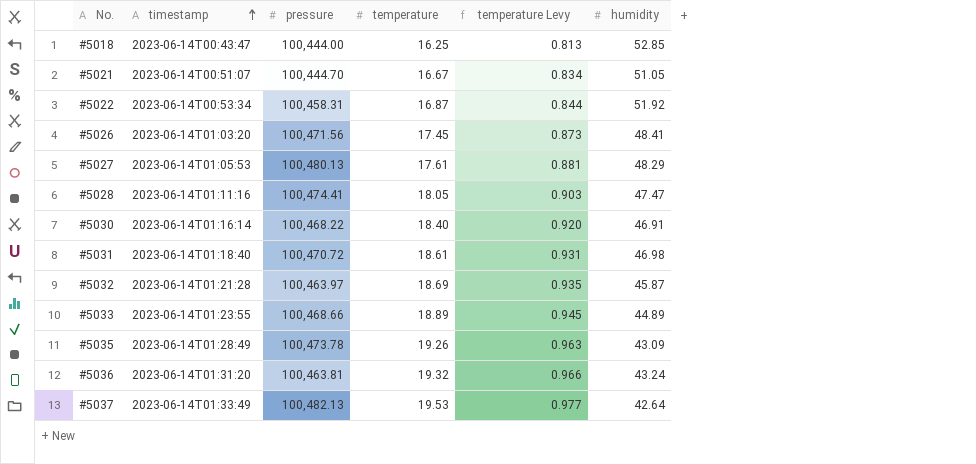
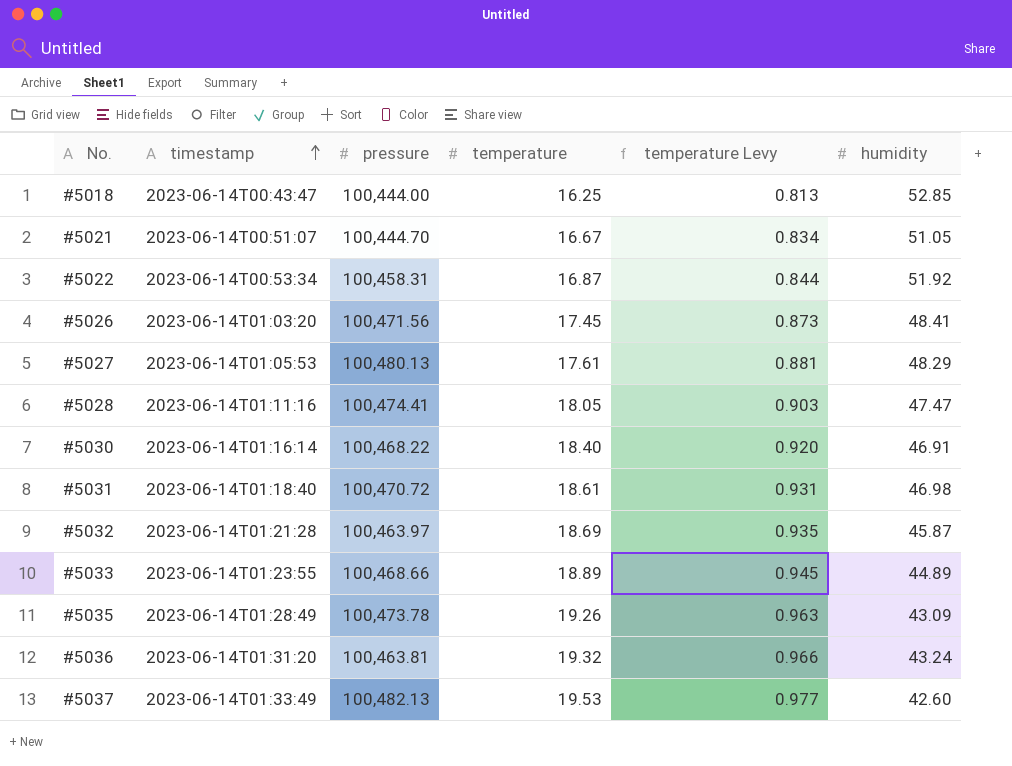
#5037 | humidity: 42.64 -> 42.60

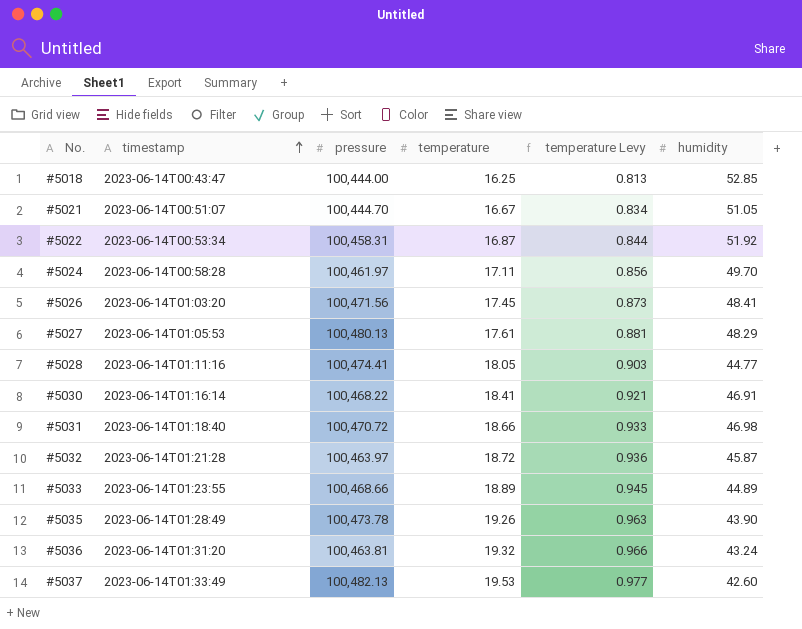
row #5024: none -> 2023-06-14T00:58:28 | 100,461.97 | 17.11 | 0.856 | 49.70
#5028 | humidity: 47.47 -> 44.77
#5030 | temperature: 18.40 -> 18.41
#5030 | temperature Levy: 0.920 -> 0.921
#5031 | temperature: 18.61 -> 18.66
#5031 | temperature Levy: 0.931 -> 0.933
#5032 | temperature: 18.69 -> 18.72
#5032 | temperature Levy: 0.935 -> 0.936
#5035 | humidity: 43.09 -> 43.90

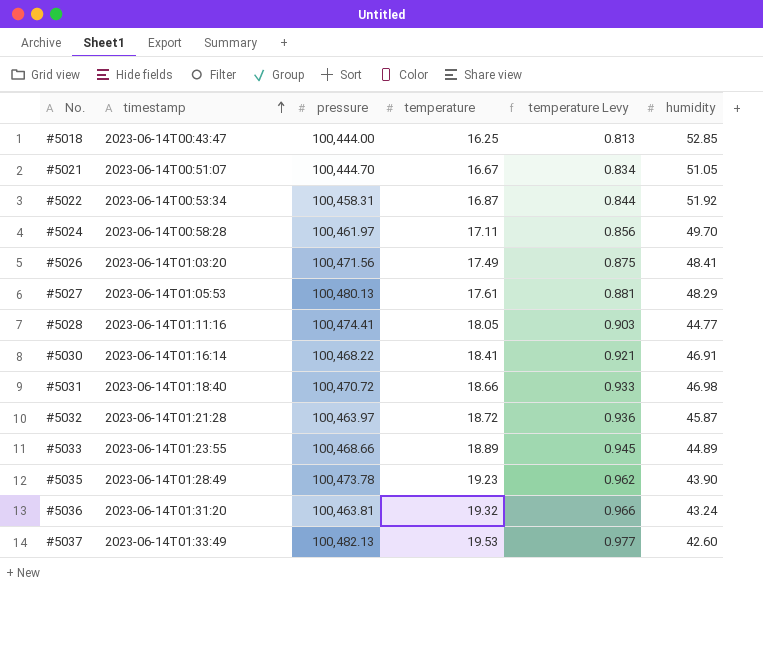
#5026 | temperature: 17.45 -> 17.49
#5026 | temperature Levy: 0.873 -> 0.875
#5035 | temperature: 19.26 -> 19.23
#5035 | temperature Levy: 0.963 -> 0.962

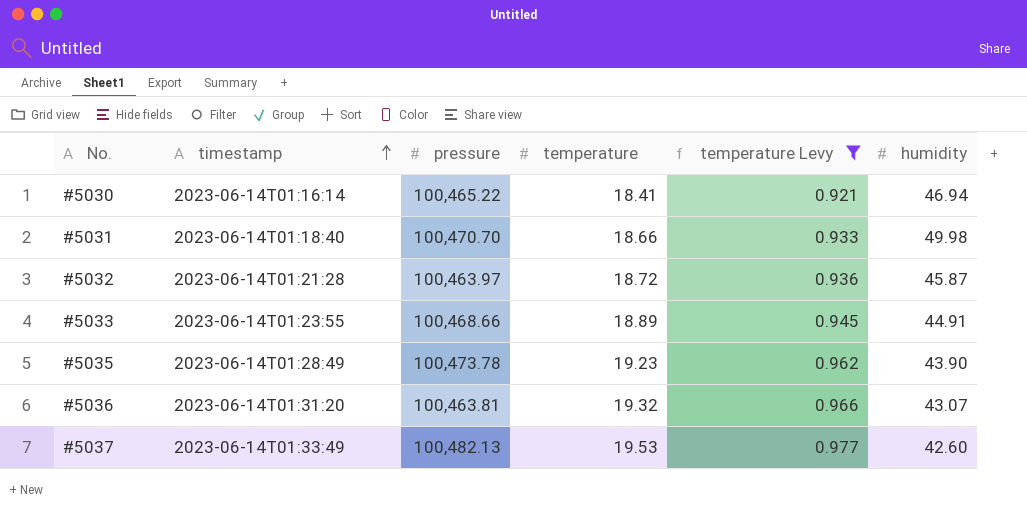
filter: none -> temperature Levy >= 0.921
#5030 | pressure: 100,468.22 -> 100,465.22
#5030 | humidity: 46.91 -> 46.94
#5031 | pressure: 100,470.72 -> 100,470.70
#5031 | humidity: 46.98 -> 49.98
#5033 | humidity: 44.89 -> 44.91
#5036 | humidity: 43.24 -> 43.07

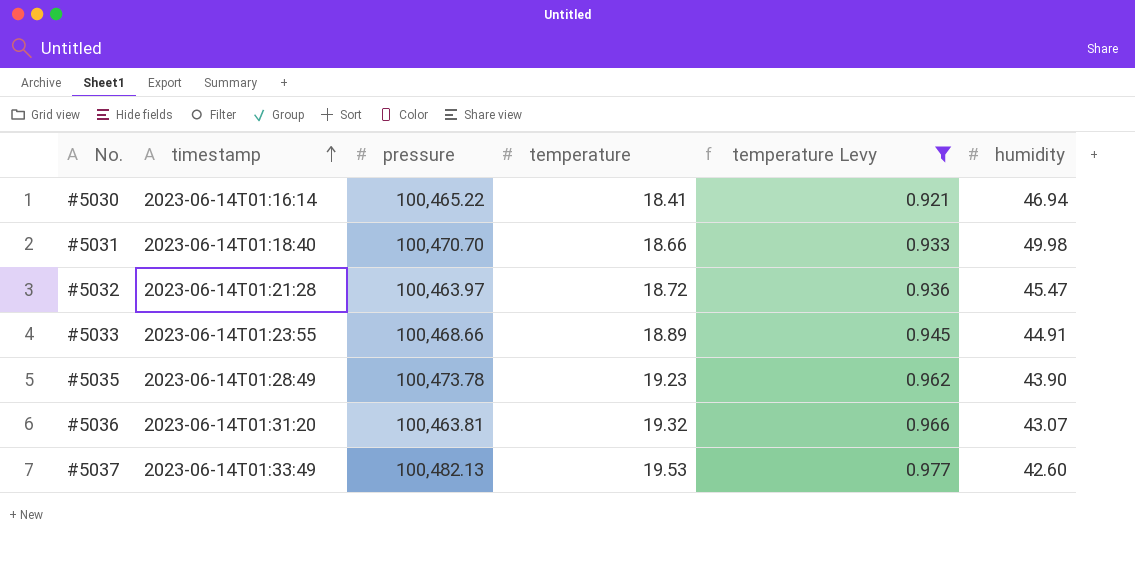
#5032 | humidity: 45.87 -> 45.47

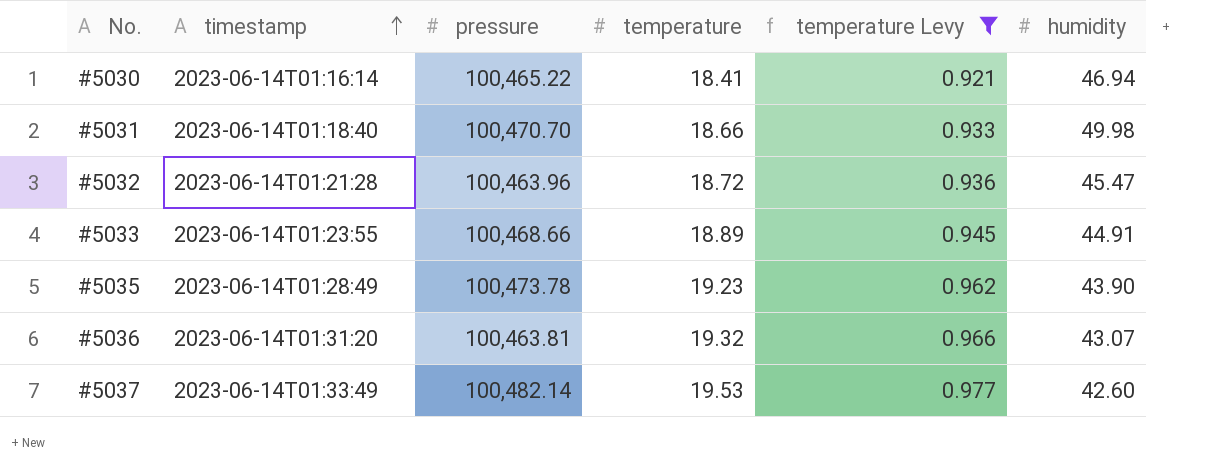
#5032 | pressure: 100,463.97 -> 100,463.96
#5037 | pressure: 100,482.13 -> 100,482.14

